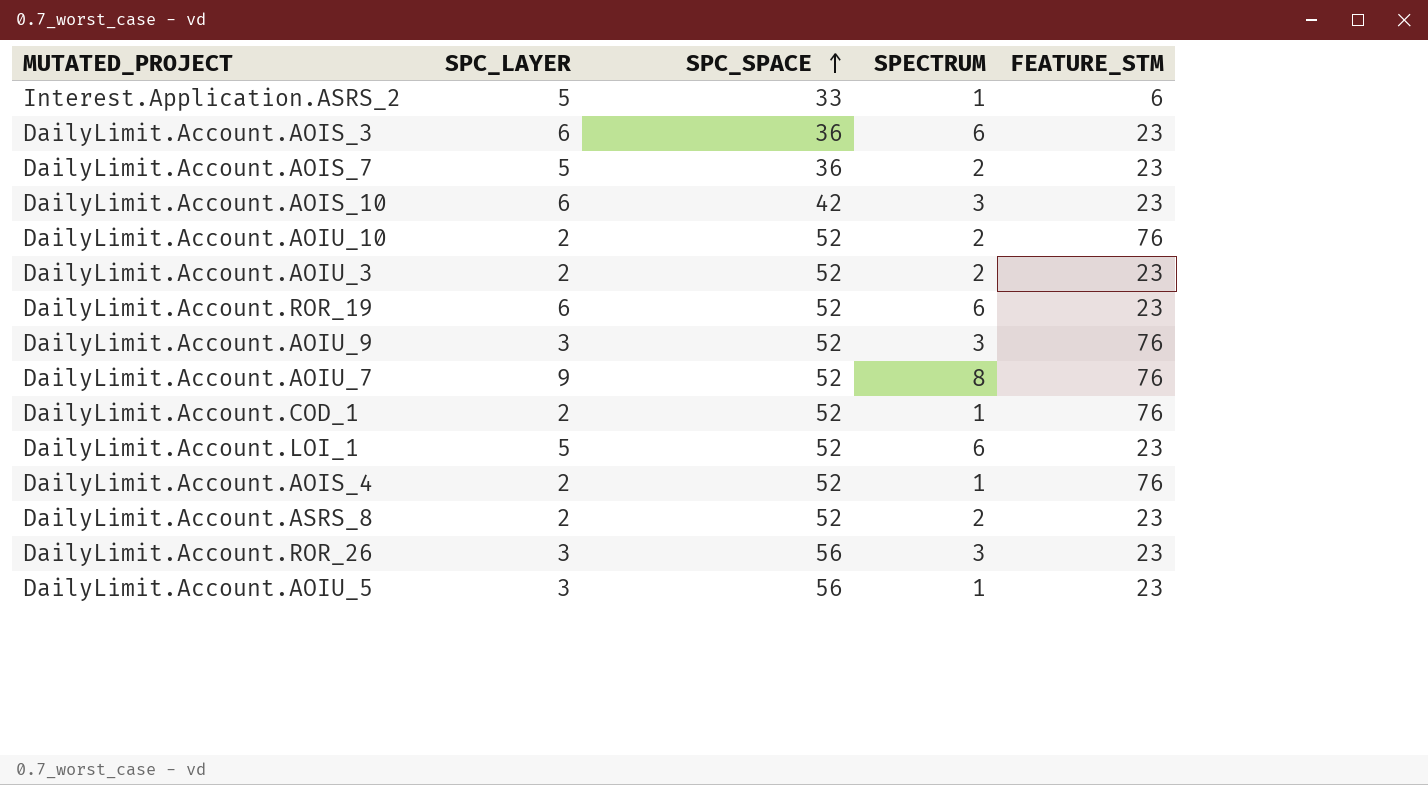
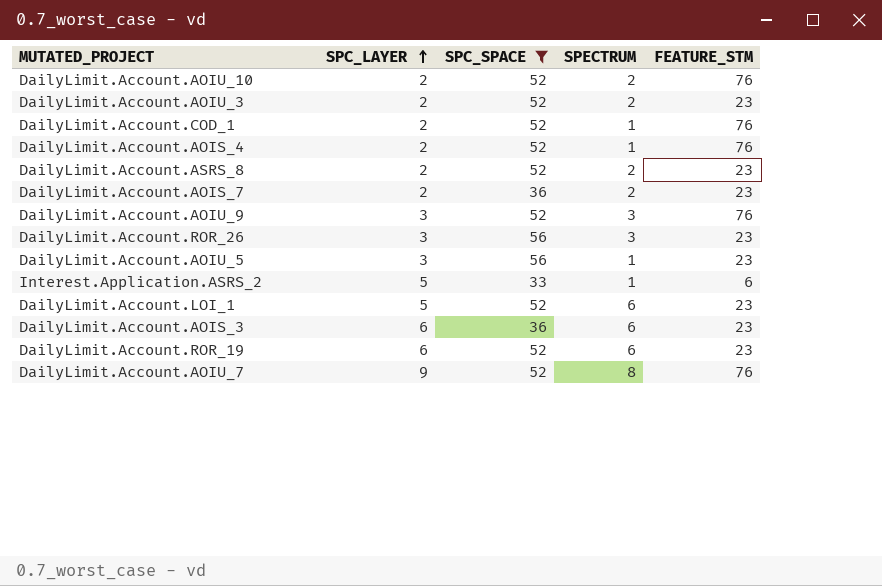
filter: none -> SPC_SPACE != 42
row order: SPC_SPACE ascending -> SPC_LAYER ascending
DailyLimit.Account.AOIS_7 | SPC_LAYER: 5 -> 2

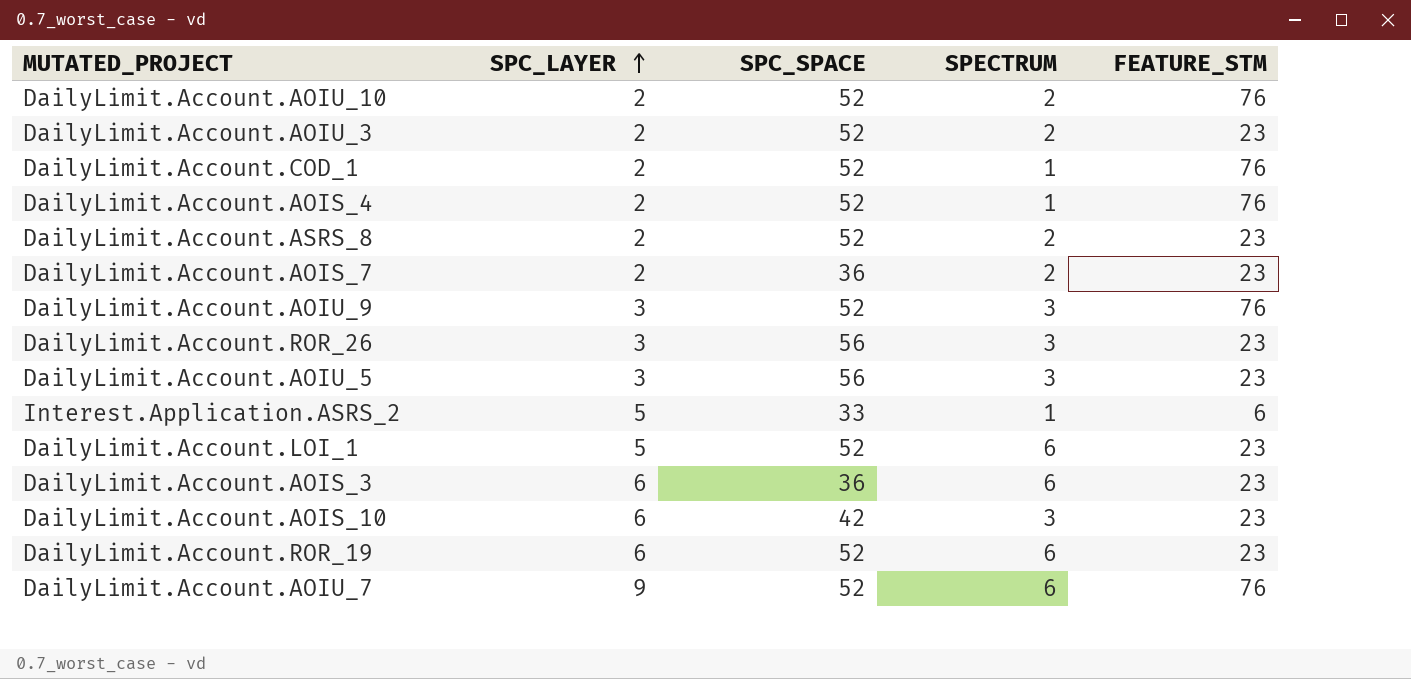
filter: SPC_SPACE != 42 -> none
DailyLimit.Account.AOIU_5 | SPECTRUM: 1 -> 3
DailyLimit.Account.AOIU_7 | SPECTRUM: 8 -> 6

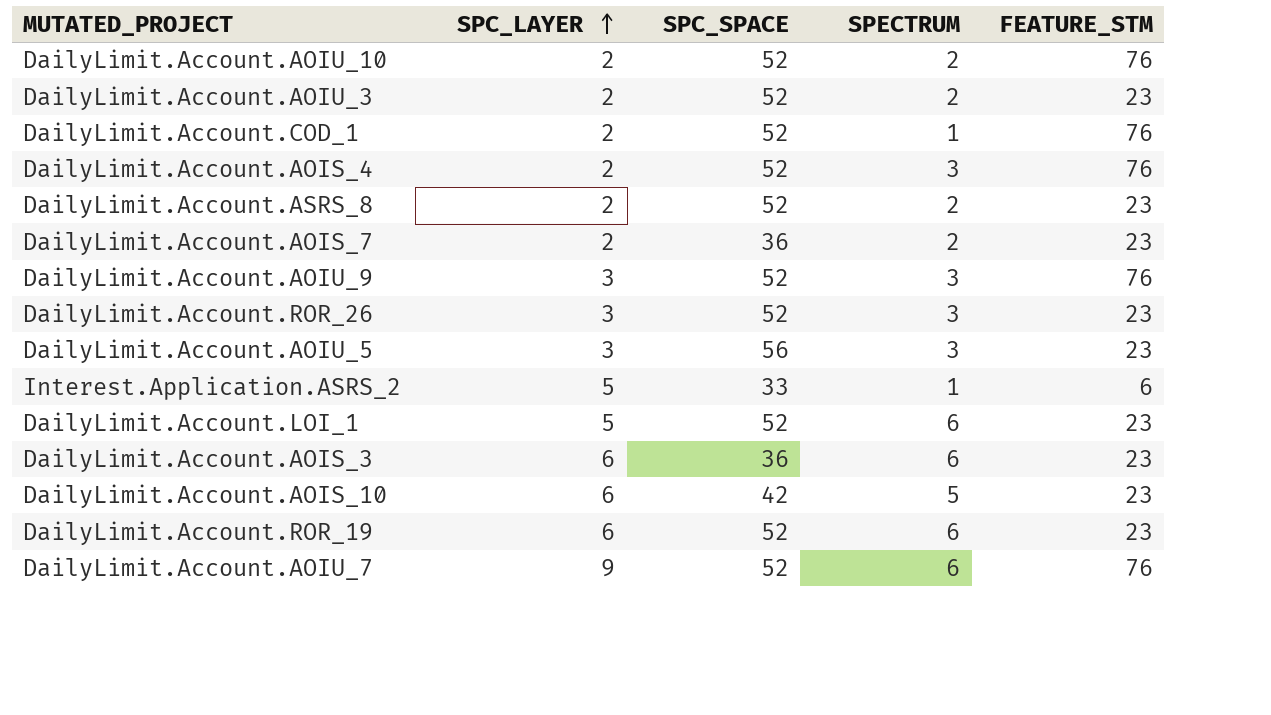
DailyLimit.Account.AOIS_4 | SPECTRUM: 1 -> 3
DailyLimit.Account.ROR_26 | SPC_SPACE: 56 -> 52
DailyLimit.Account.AOIS_10 | SPECTRUM: 3 -> 5

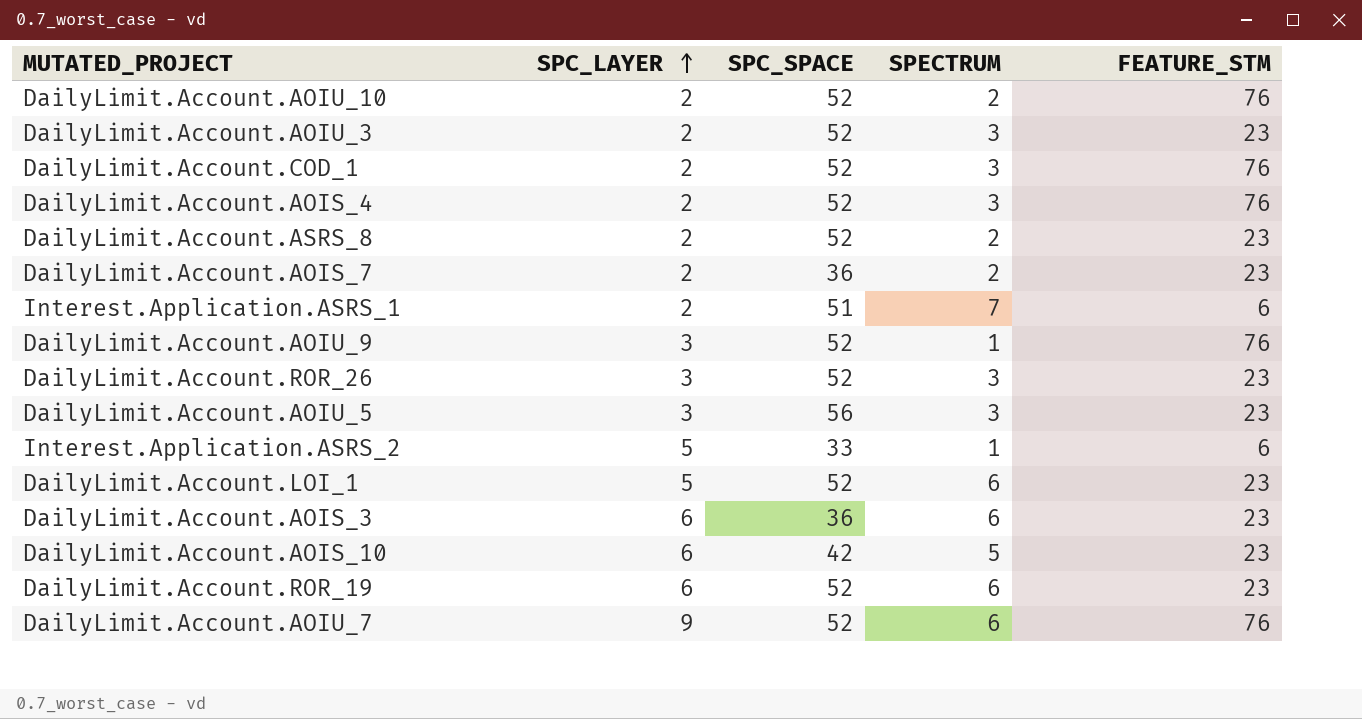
DailyLimit.Account.AOIU_3 | SPECTRUM: 2 -> 3
DailyLimit.Account.COD_1 | SPECTRUM: 1 -> 3
row Interest.Application.ASRS_1: none -> 2 | 51 | 7 | 6
DailyLimit.Account.AOIU_9 | SPECTRUM: 3 -> 1

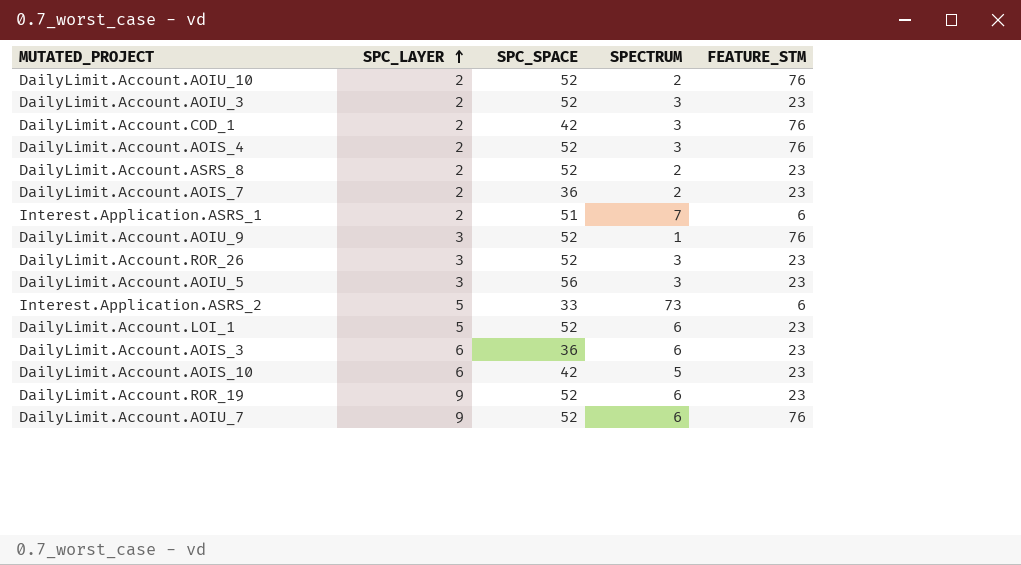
DailyLimit.Account.COD_1 | SPC_SPACE: 52 -> 42
Interest.Application.ASRS_2 | SPECTRUM: 1 -> 73
DailyLimit.Account.ROR_19 | SPC_LAYER: 6 -> 9

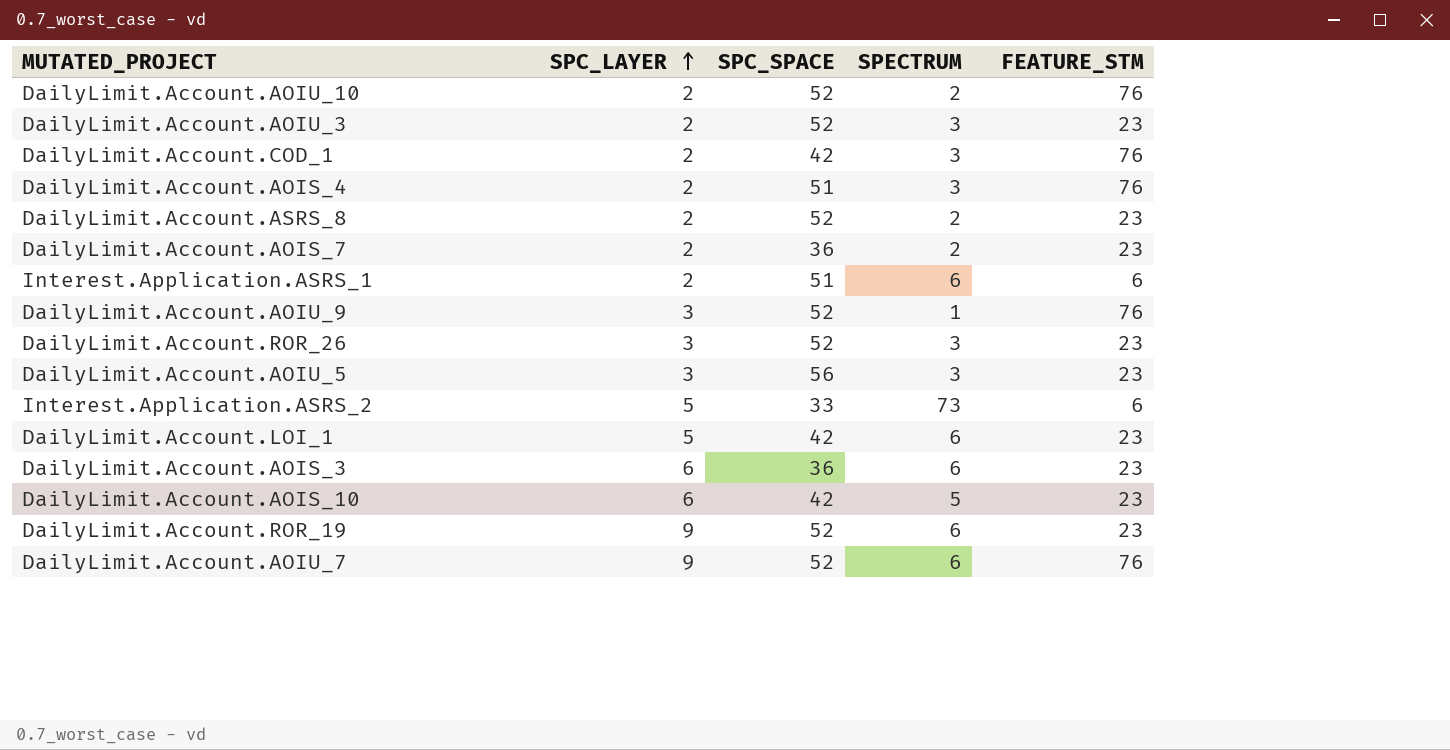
DailyLimit.Account.AOIS_4 | SPC_SPACE: 52 -> 51
Interest.Application.ASRS_1 | SPECTRUM: 7 -> 6
DailyLimit.Account.LOI_1 | SPC_SPACE: 52 -> 42

